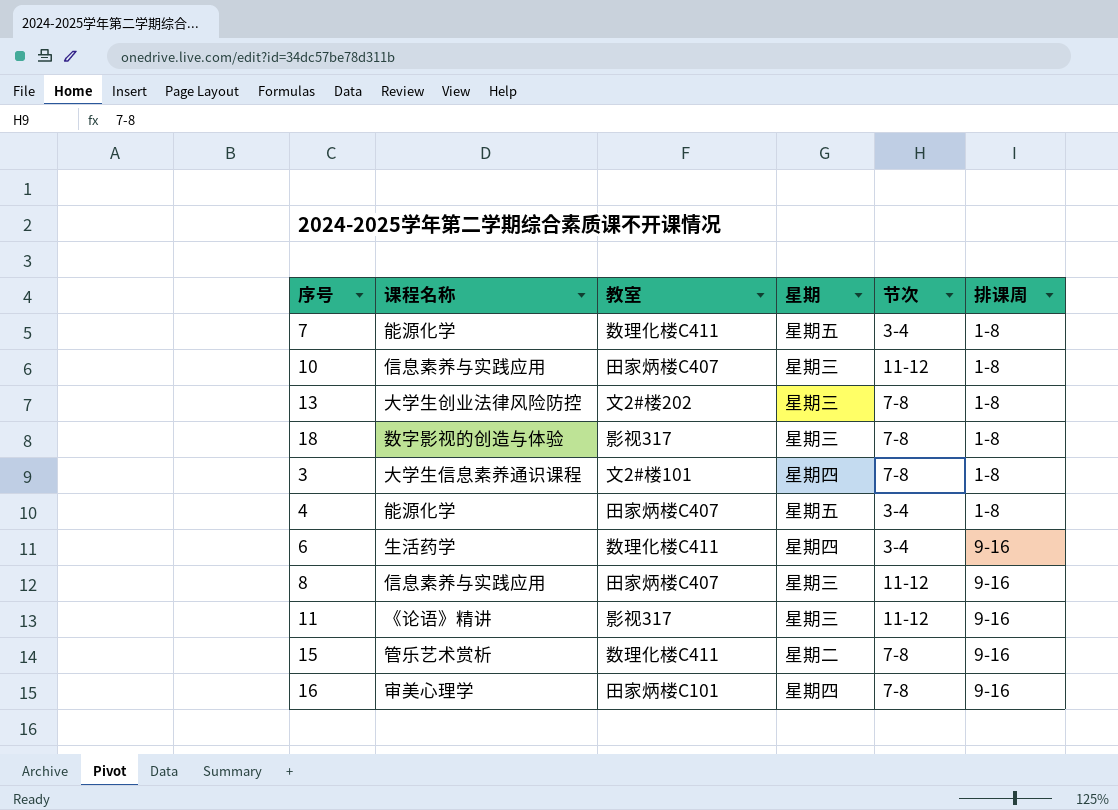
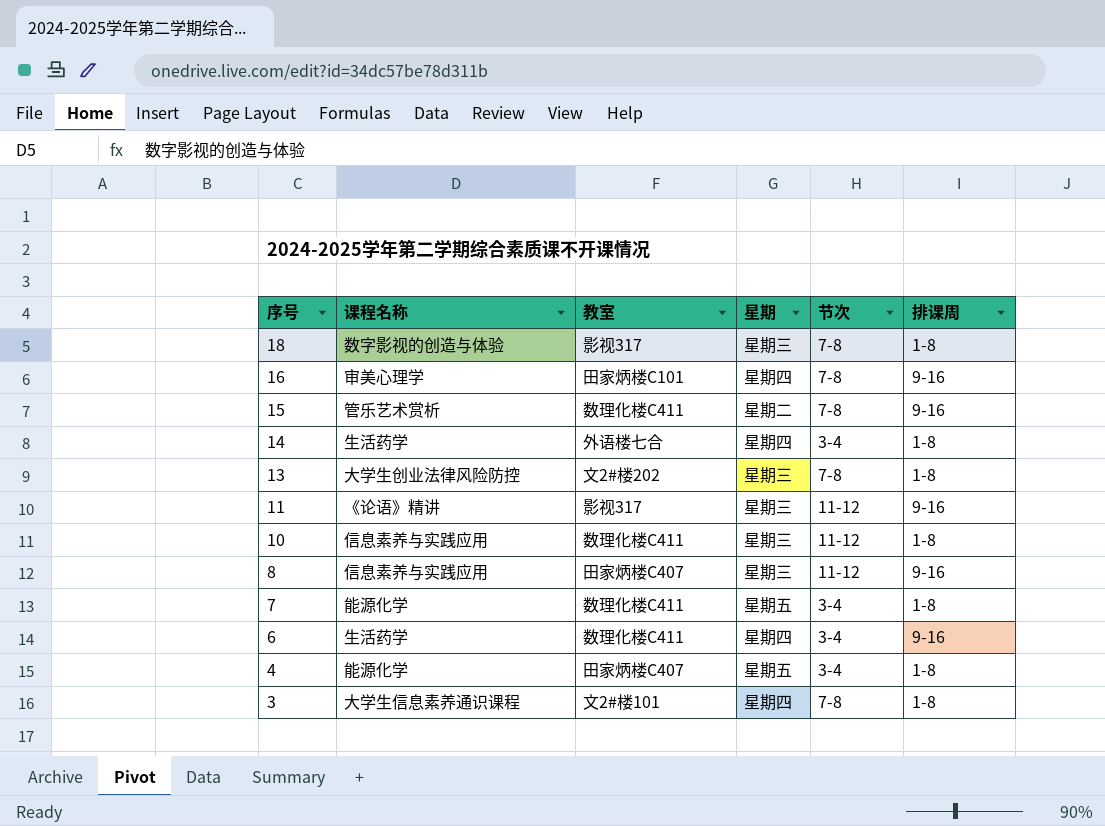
row order: 排课周 ascending -> 序号 descending
row 14: none -> 生活药学 | 外语楼七合 | 星期四 | 3-4 | 1-8
10 | 教室: 田家炳楼C407 -> 数理化楼C411

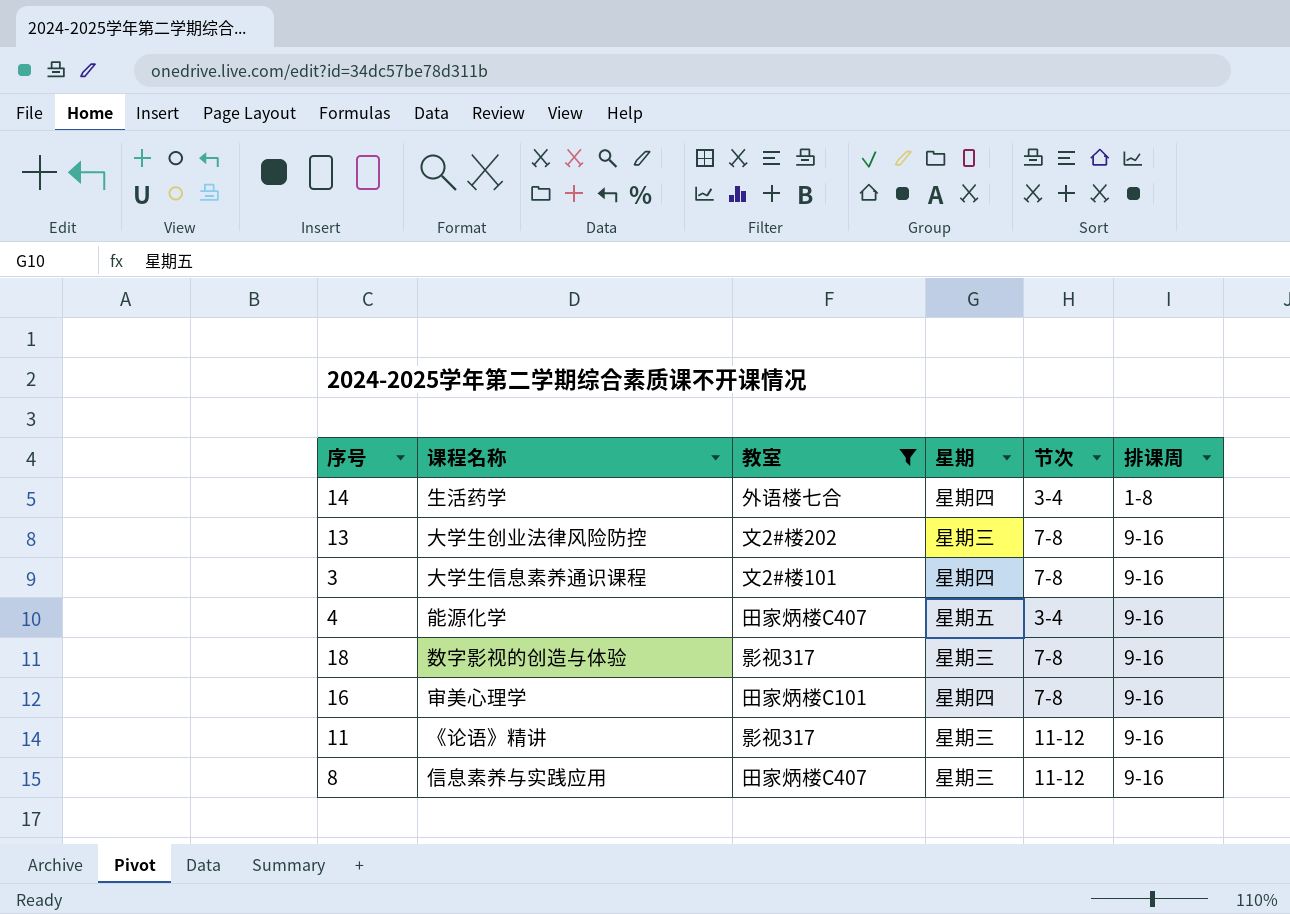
filter: none -> 教室 != 数理化楼C411
row order: 序号 descending -> 排课周 ascending
13 | 排课周: 1-8 -> 9-16
3 | 排课周: 1-8 -> 9-16
4 | 排课周: 1-8 -> 9-16
18 | 排课周: 1-8 -> 9-16

